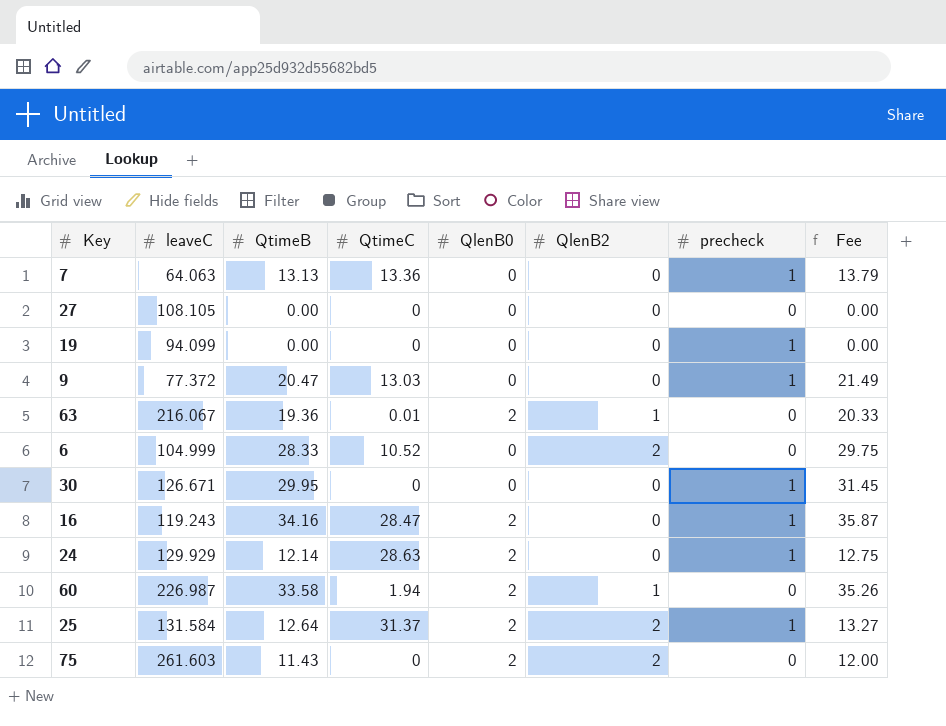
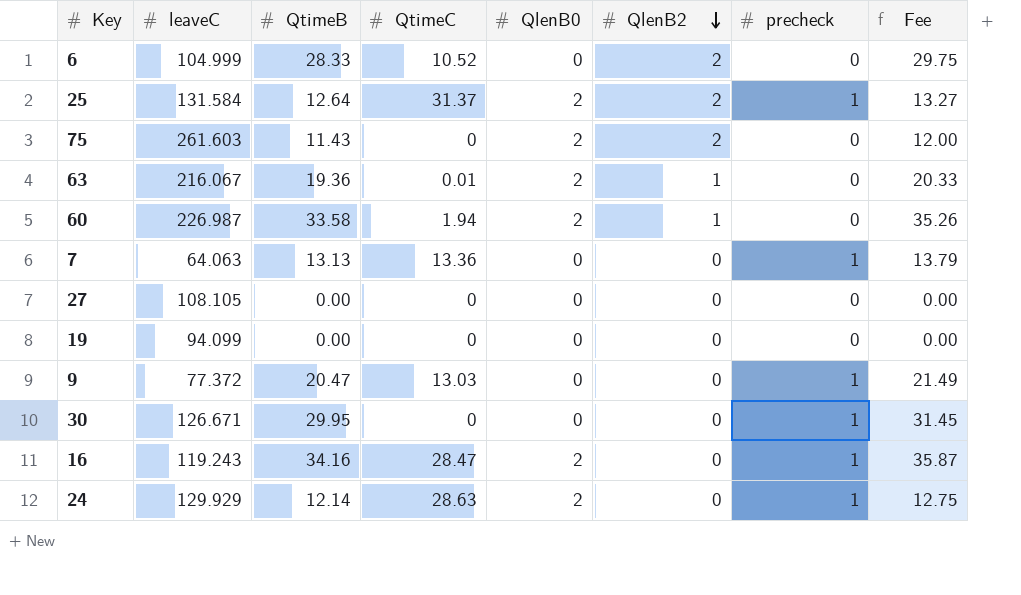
row order: none -> QlenB2 descending
19 | precheck: 1 -> 0

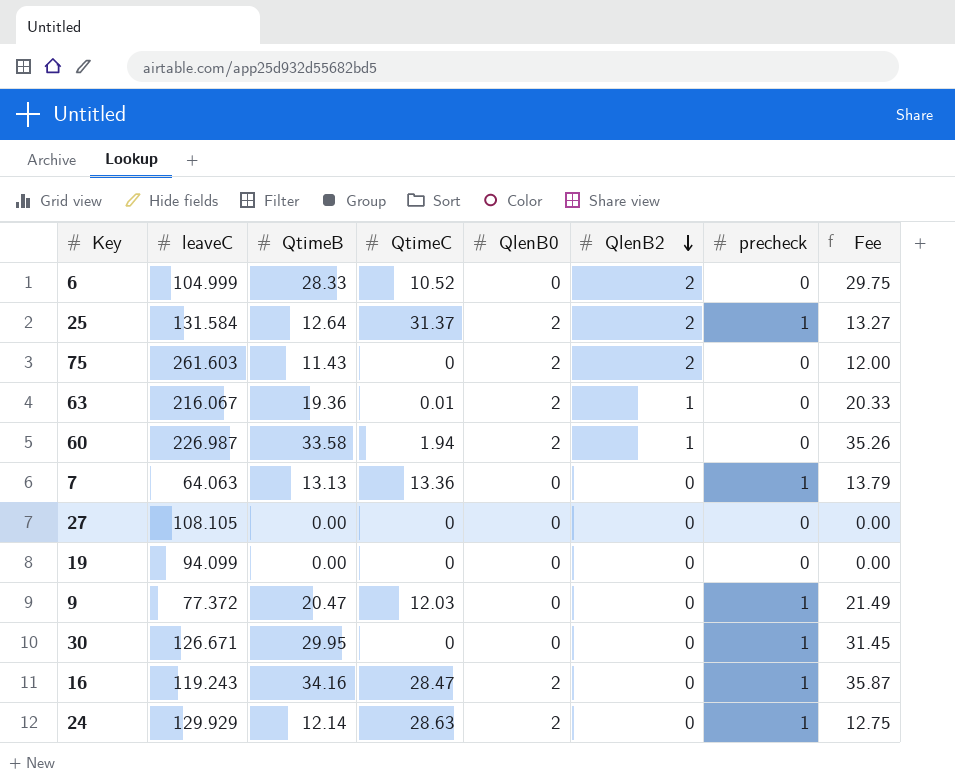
9 | QtimeC: 13.03 -> 12.03

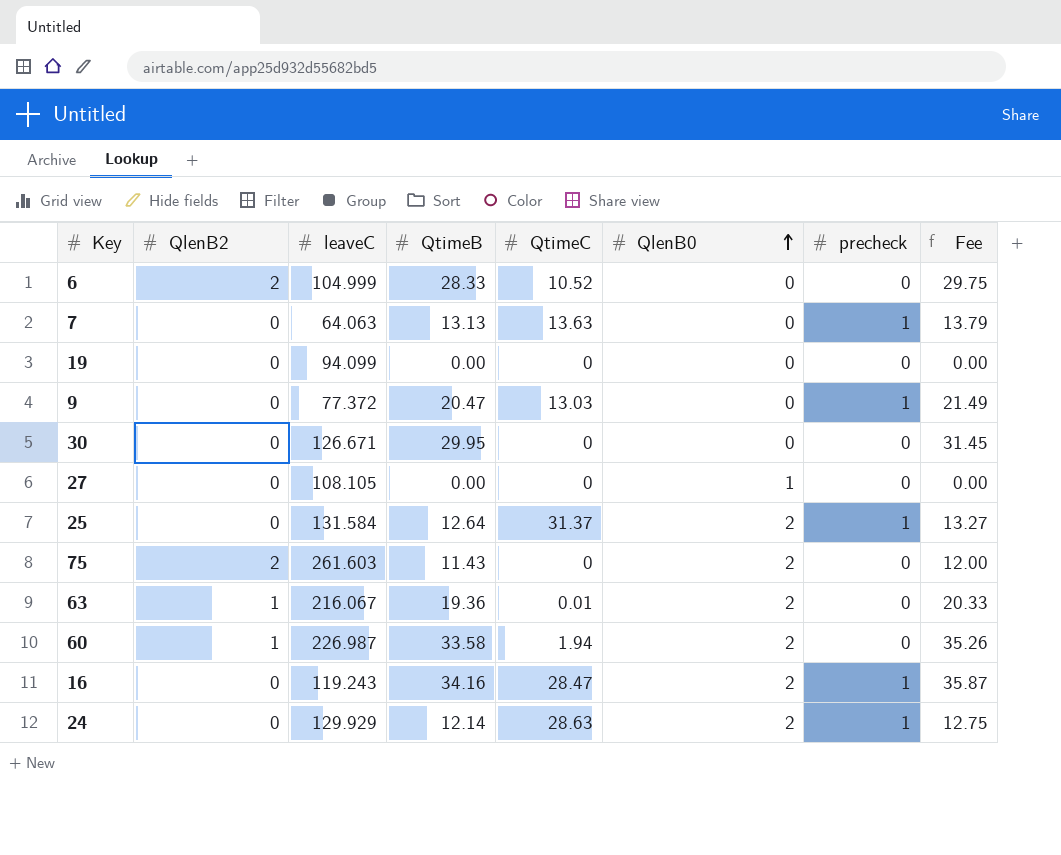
row order: QlenB2 descending -> QlenB0 ascending
column QlenB2 | position: 6 -> 2
7 | QtimeC: 13.36 -> 13.63
9 | QtimeC: 12.03 -> 13.03
30 | precheck: 1 -> 0
27 | QlenB0: 0 -> 1
25 | QlenB2: 2 -> 0

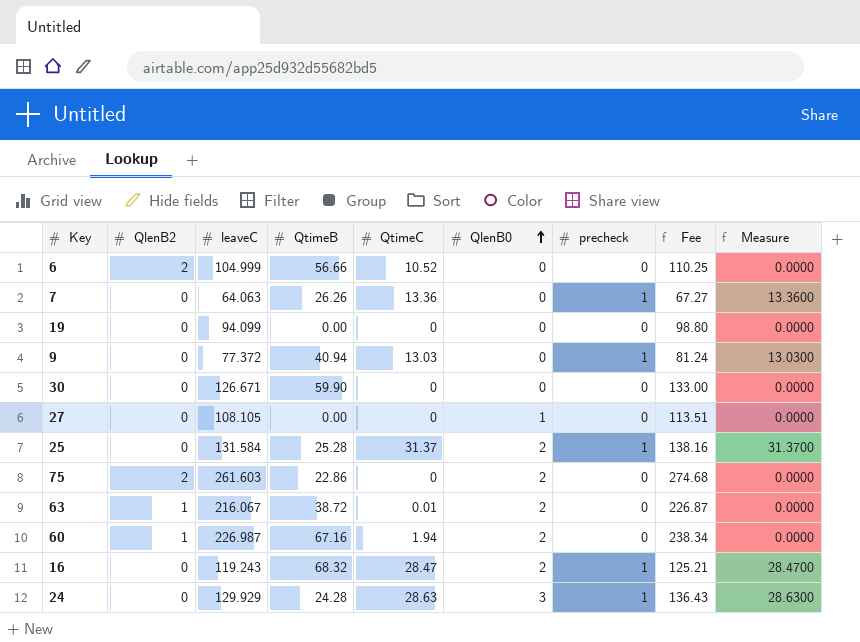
column Fee | formula: [QtimeB] * 1.05 -> [leaveC] * 1.05
column Measure | formula: none -> [QtimeC] * [precheck]
6 | QtimeB: 28.33 -> 56.66
7 | QtimeB: 13.13 -> 26.26
7 | QtimeC: 13.63 -> 13.36
9 | QtimeB: 20.47 -> 40.94
30 | QtimeB: 29.95 -> 59.90
25 | QtimeB: 12.64 -> 25.28
75 | QtimeB: 11.43 -> 22.86
63 | QtimeB: 19.36 -> 38.72
60 | QtimeB: 33.58 -> 67.16
16 | QtimeB: 34.16 -> 68.32
24 | QtimeB: 12.14 -> 24.28
24 | QlenB0: 2 -> 3

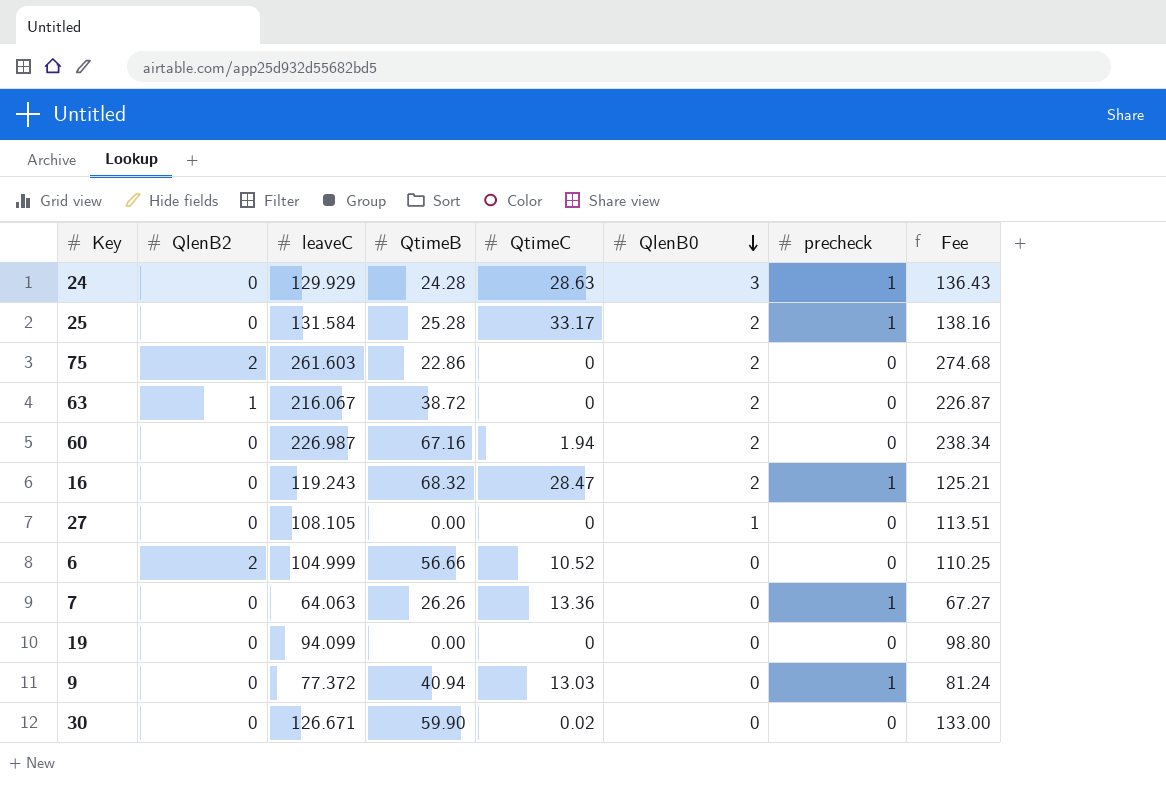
row order: QlenB0 ascending -> QlenB0 descending
column Measure | formula: [QtimeC] * [precheck] -> none
25 | QtimeC: 31.37 -> 33.17
63 | QtimeC: 0.01 -> 0
60 | QlenB2: 1 -> 0
30 | QtimeC: 0 -> 0.02

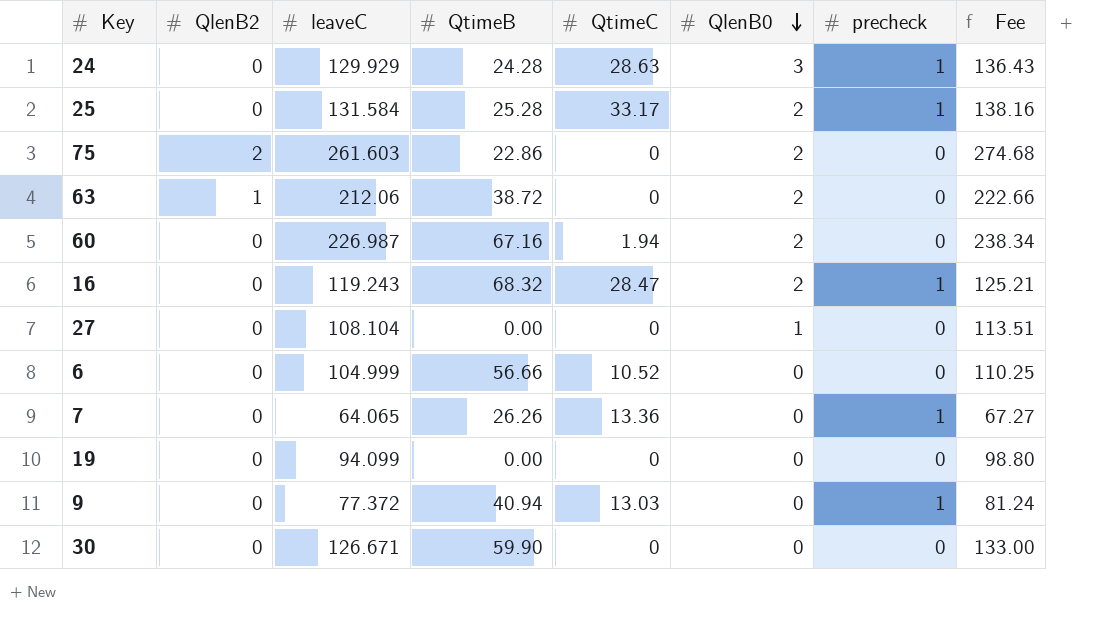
63 | leaveC: 216.067 -> 212.06
63 | Fee: 226.87 -> 222.66
27 | leaveC: 108.105 -> 108.104
6 | QlenB2: 2 -> 0
7 | leaveC: 64.063 -> 64.065
30 | QtimeC: 0.02 -> 0

